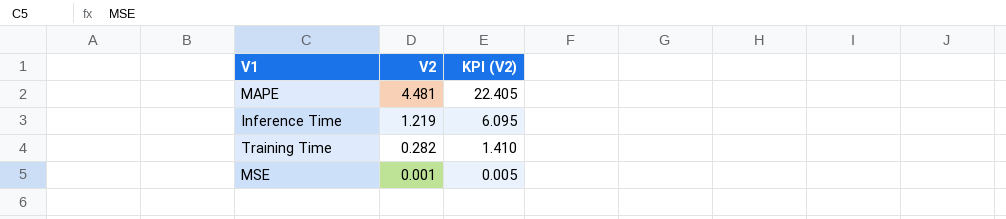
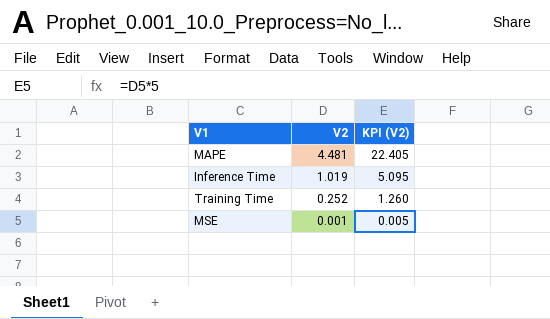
Inference Time | V2: 1.219 -> 1.019
Inference Time | KPI (V2): 6.095 -> 5.095
Training Time | V2: 0.282 -> 0.252
Training Time | KPI (V2): 1.410 -> 1.260

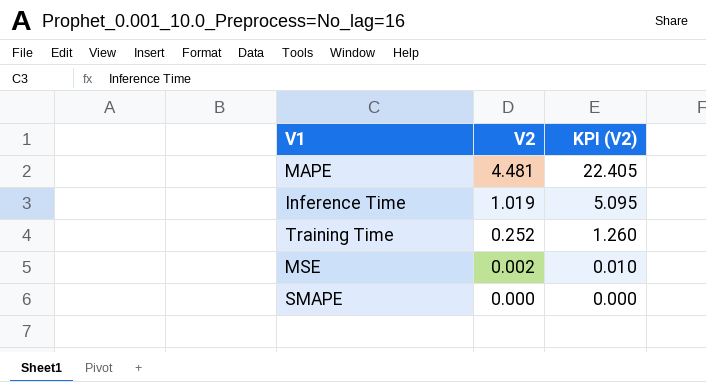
MSE | V2: 0.001 -> 0.002
MSE | KPI (V2): 0.005 -> 0.010
row SMAPE: none -> 0.000 | 0.000

